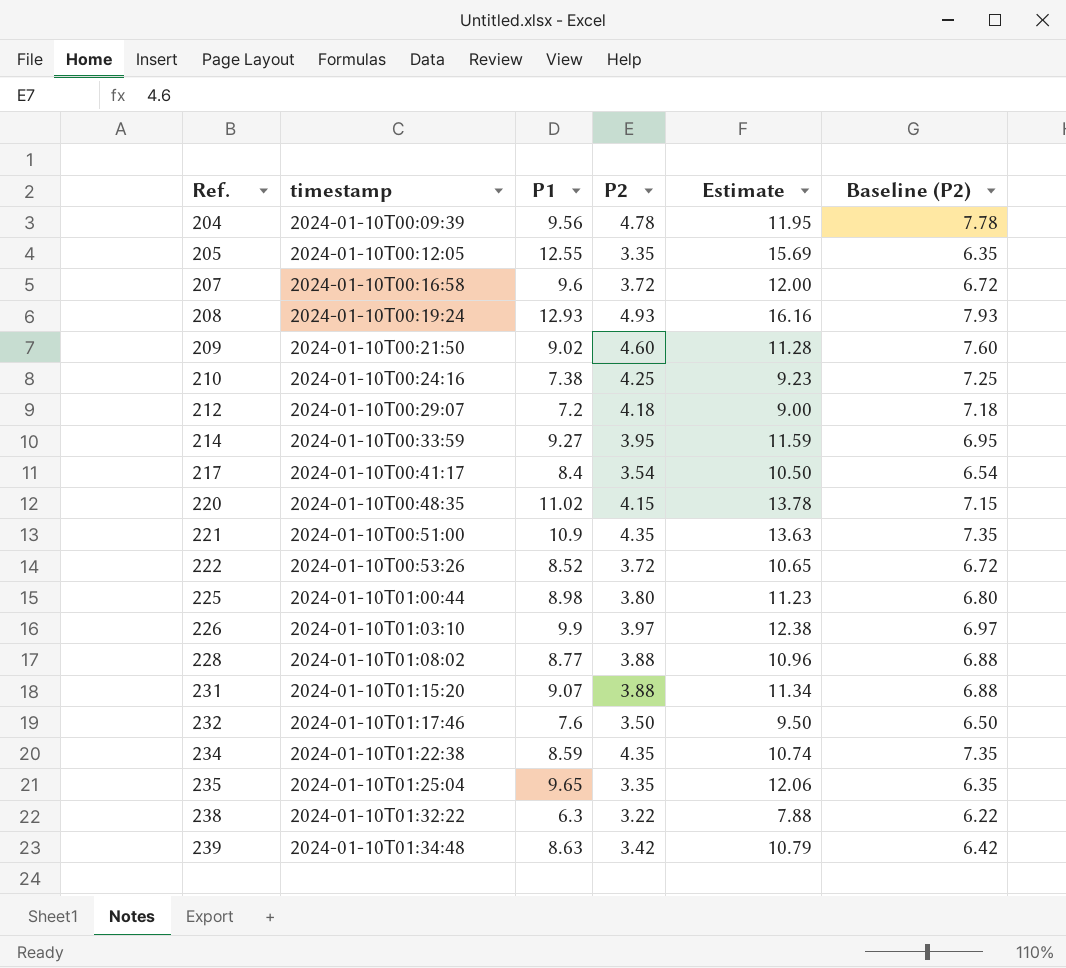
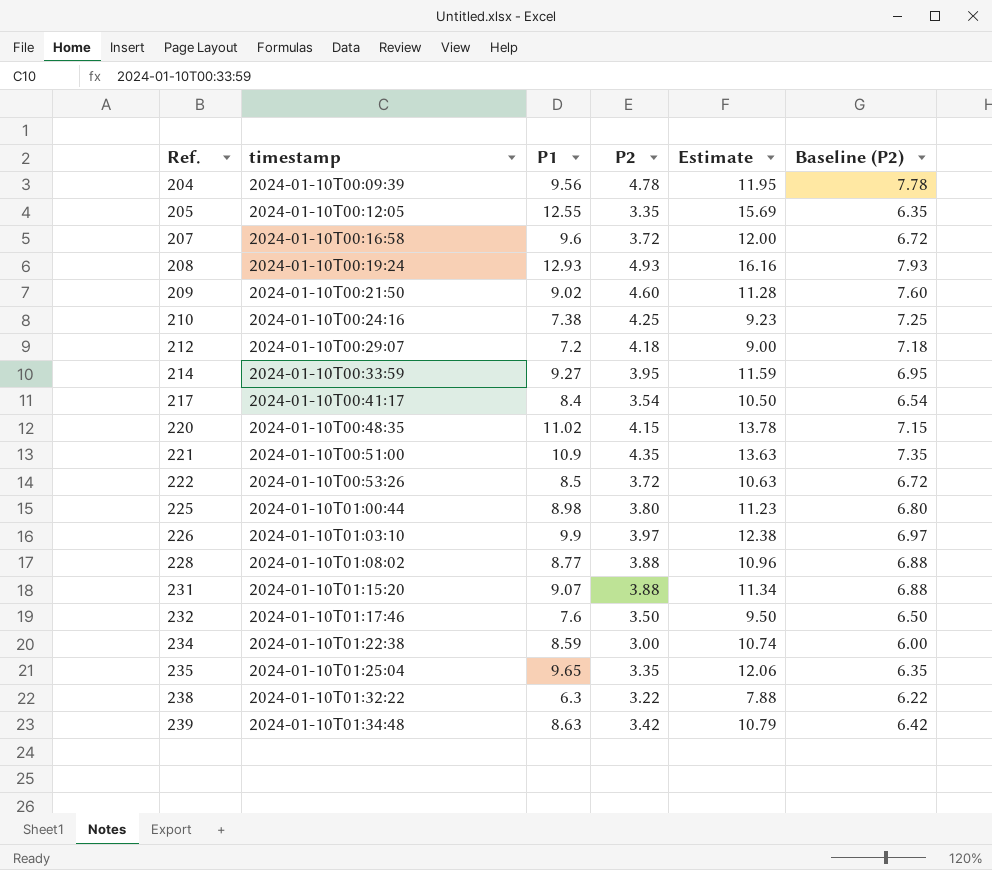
222 | P1: 8.52 -> 8.5
222 | Estimate: 10.65 -> 10.63
234 | P2: 4.35 -> 3.00
234 | Baseline (P2): 7.35 -> 6.00

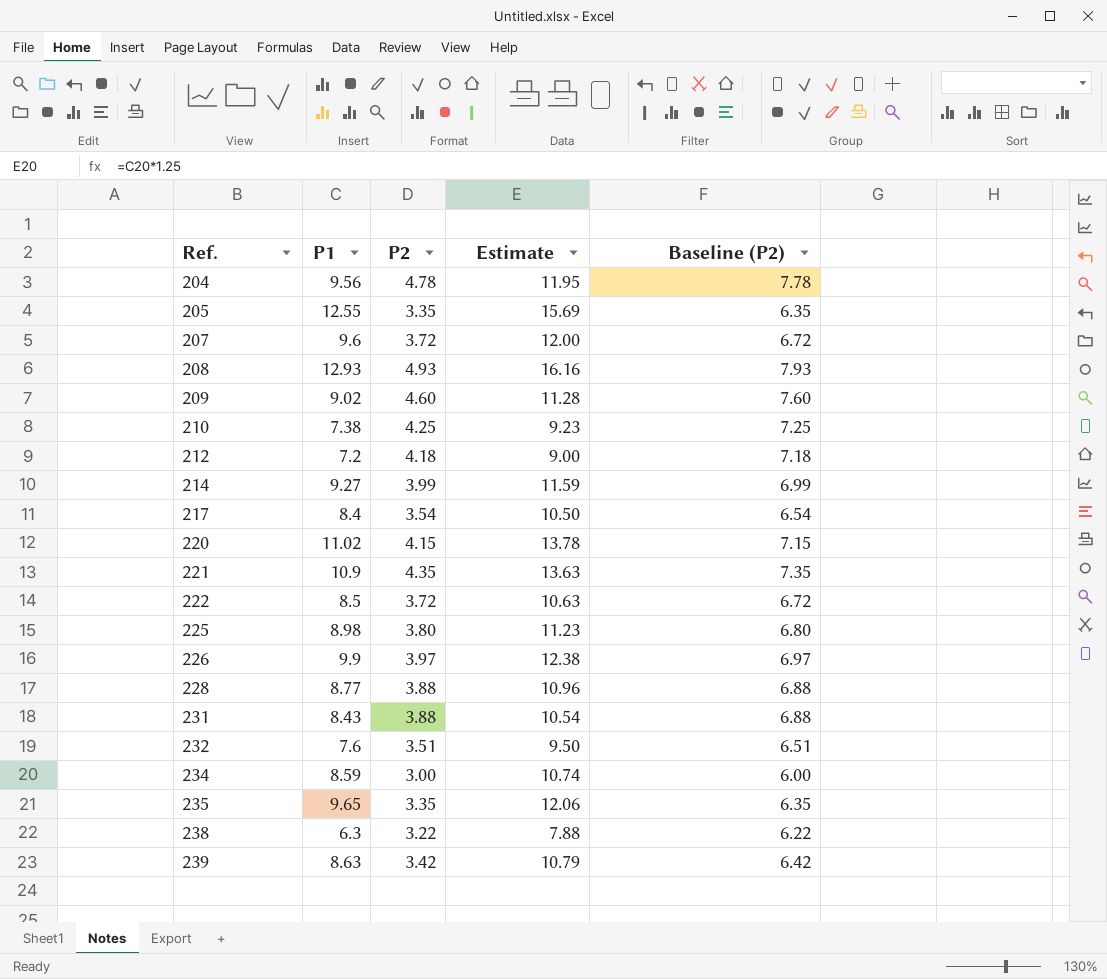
column timestamp | position: 2 -> none
214 | P2: 3.95 -> 3.99
214 | Baseline (P2): 6.95 -> 6.99
231 | P1: 9.07 -> 8.43
231 | Estimate: 11.34 -> 10.54
232 | P2: 3.50 -> 3.51
232 | Baseline (P2): 6.50 -> 6.51

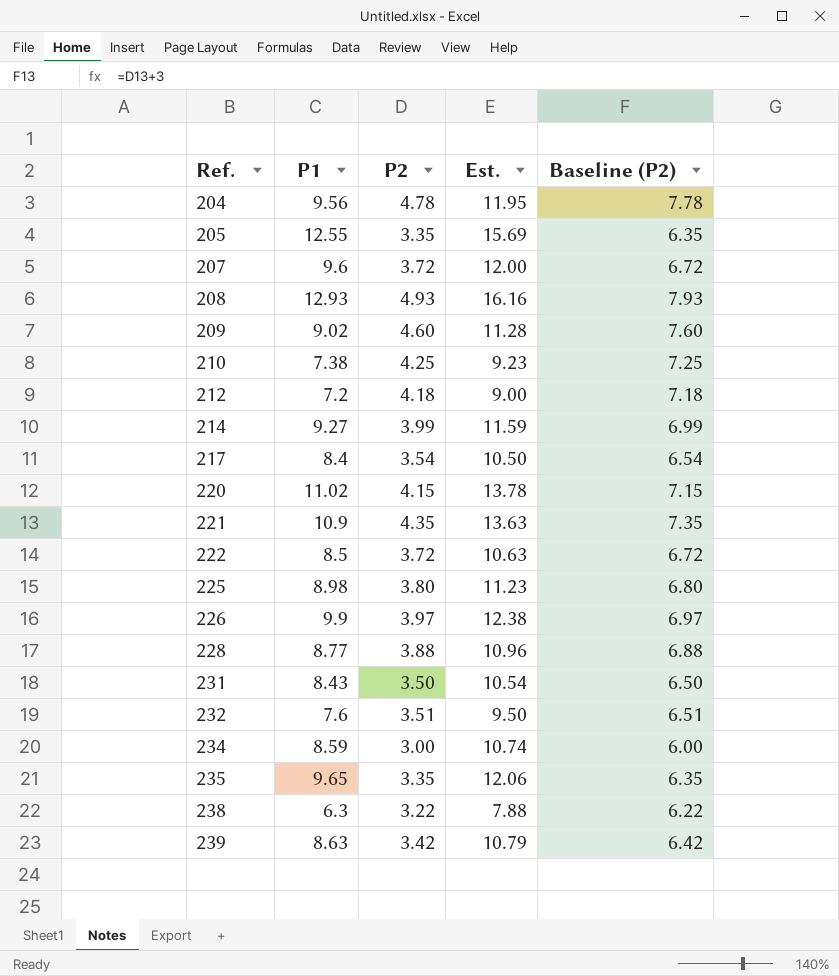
column name: Estimate -> Est.
231 | P2: 3.88 -> 3.50
231 | Baseline (P2): 6.88 -> 6.50

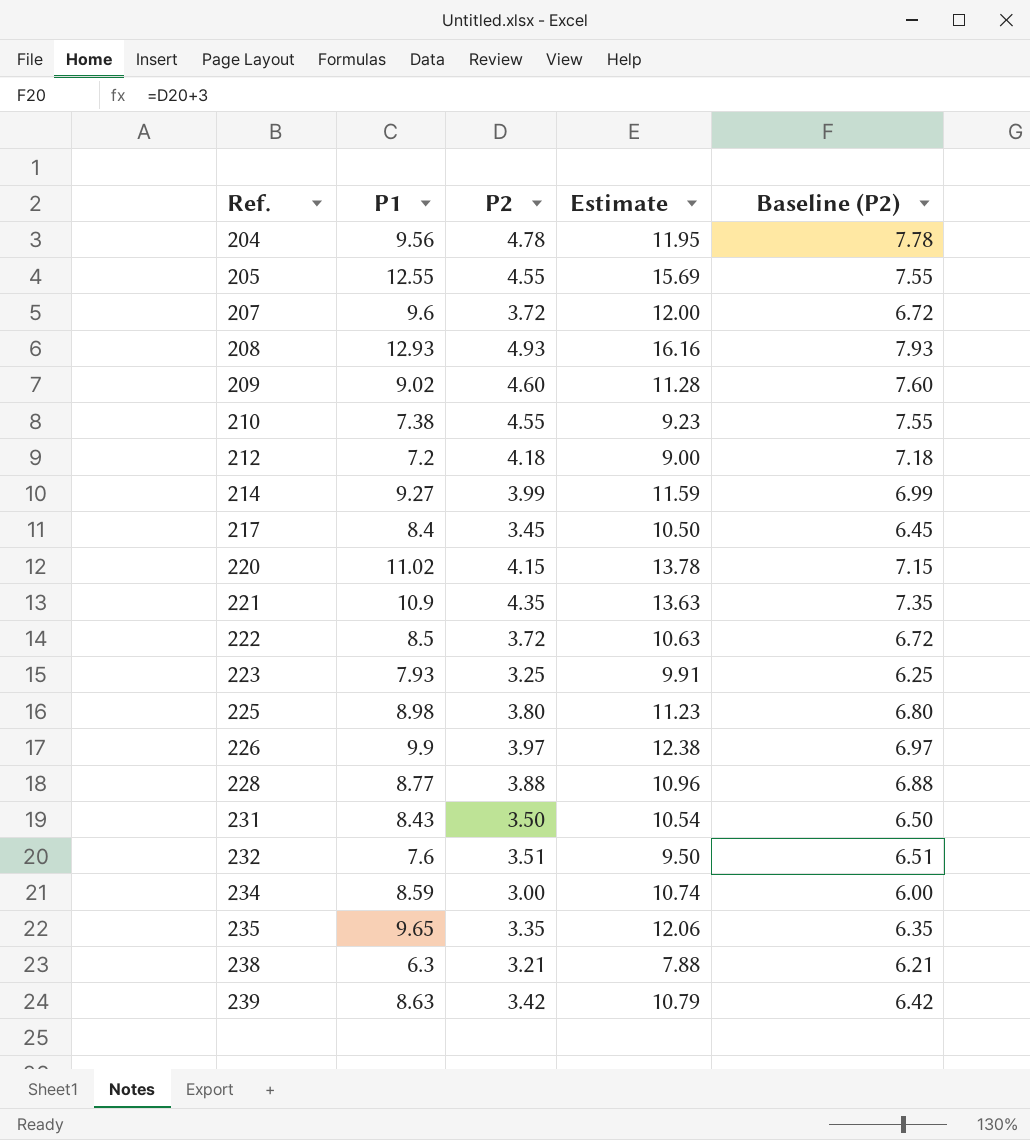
column name: Est. -> Estimate
205 | P2: 3.35 -> 4.55
205 | Baseline (P2): 6.35 -> 7.55
210 | P2: 4.25 -> 4.55
210 | Baseline (P2): 7.25 -> 7.55
217 | P2: 3.54 -> 3.45
217 | Baseline (P2): 6.54 -> 6.45
row 223: none -> 7.93 | 3.25 | 9.91 | 6.25
238 | P2: 3.22 -> 3.21
238 | Baseline (P2): 6.22 -> 6.21

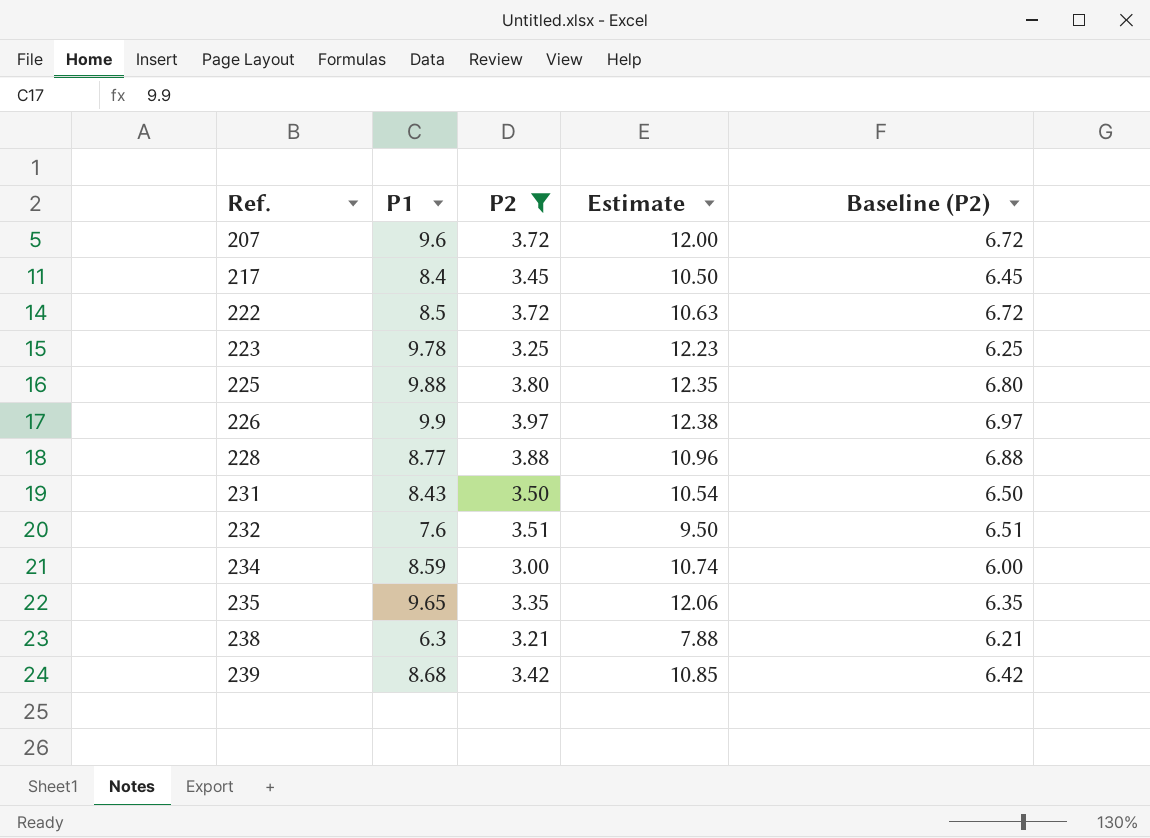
filter: none -> P2 <= 3.97
223 | P1: 7.93 -> 9.78
223 | Estimate: 9.91 -> 12.23
225 | P1: 8.98 -> 9.88
225 | Estimate: 11.23 -> 12.35
239 | P1: 8.63 -> 8.68
239 | Estimate: 10.79 -> 10.85

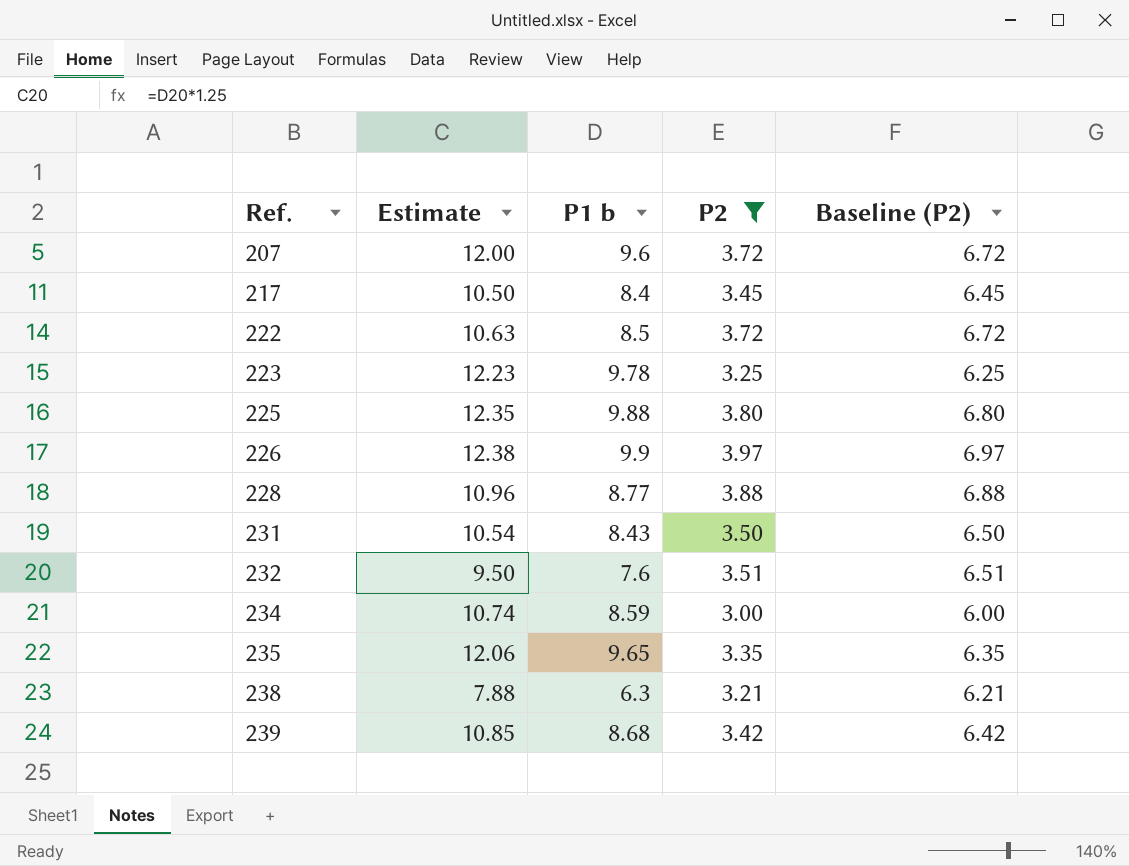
column Estimate | position: 4 -> 2
column name: P1 -> P1 b

